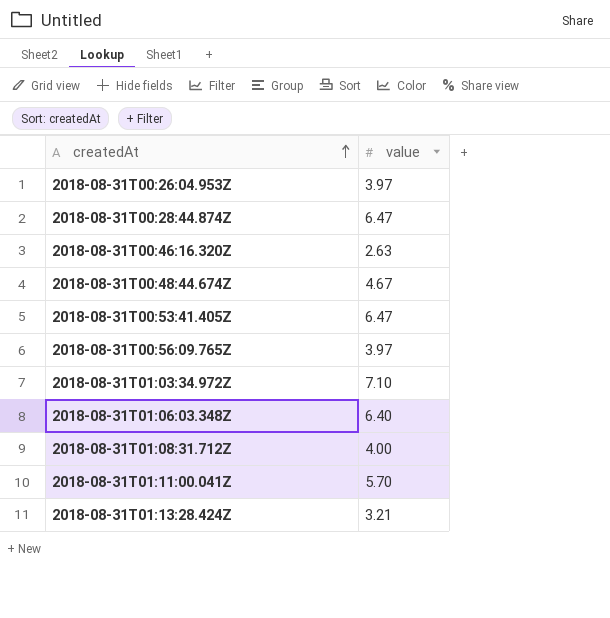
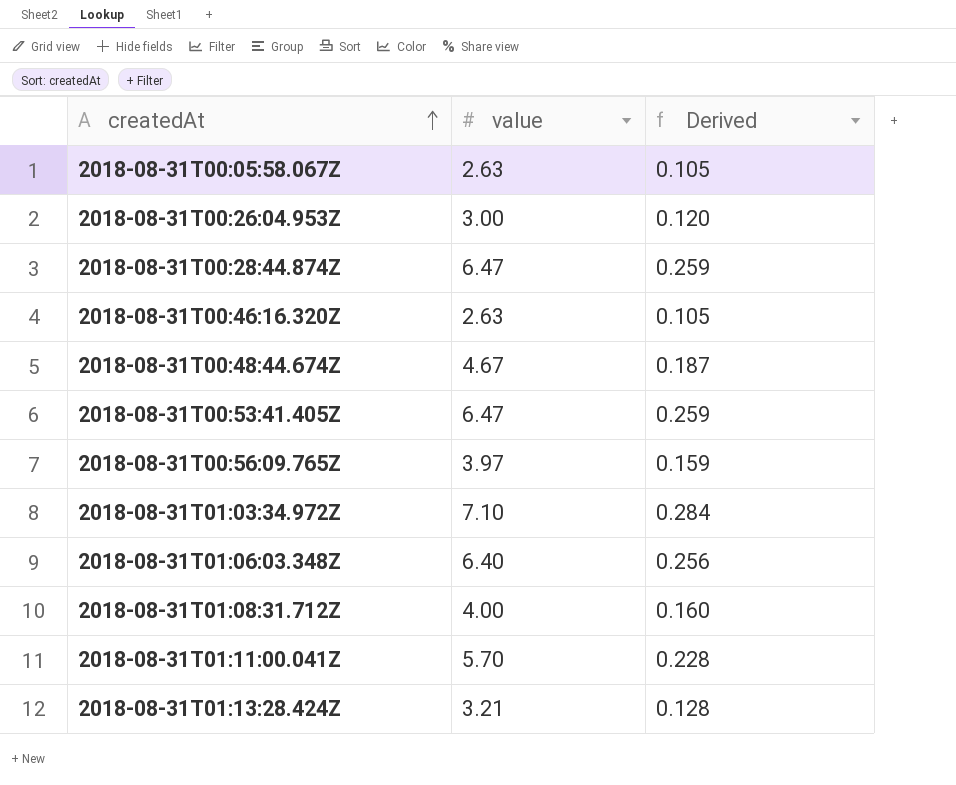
column Derived | formula: none -> [value] * 0.04
row 2018-08-31T00:05:58.067Z: none -> 2.63 | 0.105
2018-08-31T00:26:04.953Z | value: 3.97 -> 3.00

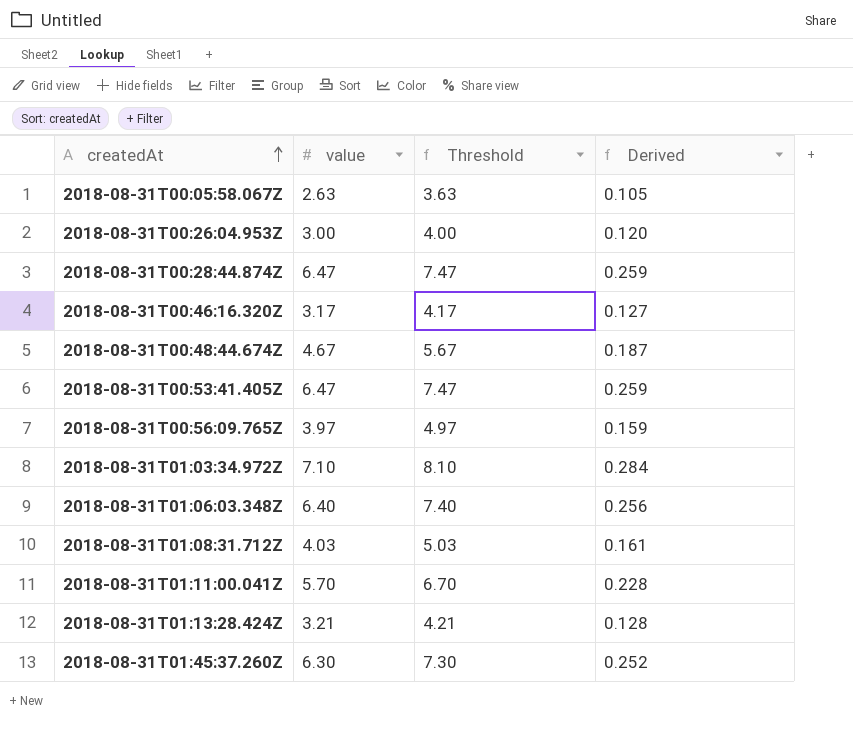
column Threshold | formula: none -> [value] + 1
2018-08-31T00:46:16.320Z | value: 2.63 -> 3.17
2018-08-31T00:46:16.320Z | Derived: 0.105 -> 0.127
2018-08-31T01:08:31.712Z | value: 4.00 -> 4.03
2018-08-31T01:08:31.712Z | Derived: 0.160 -> 0.161
row 2018-08-31T01:45:37.260Z: none -> 6.30 | 7.30 | 0.252

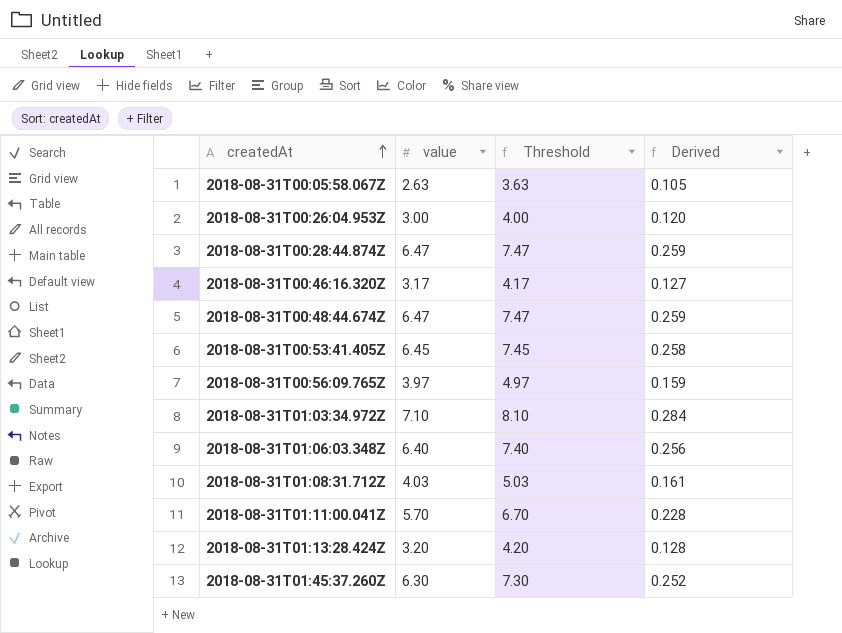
2018-08-31T00:48:44.674Z | value: 4.67 -> 6.47
2018-08-31T00:48:44.674Z | Threshold: 5.67 -> 7.47
2018-08-31T00:48:44.674Z | Derived: 0.187 -> 0.259
2018-08-31T00:53:41.405Z | value: 6.47 -> 6.45
2018-08-31T00:53:41.405Z | Threshold: 7.47 -> 7.45
2018-08-31T00:53:41.405Z | Derived: 0.259 -> 0.258
2018-08-31T01:13:28.424Z | value: 3.21 -> 3.20
2018-08-31T01:13:28.424Z | Threshold: 4.21 -> 4.20

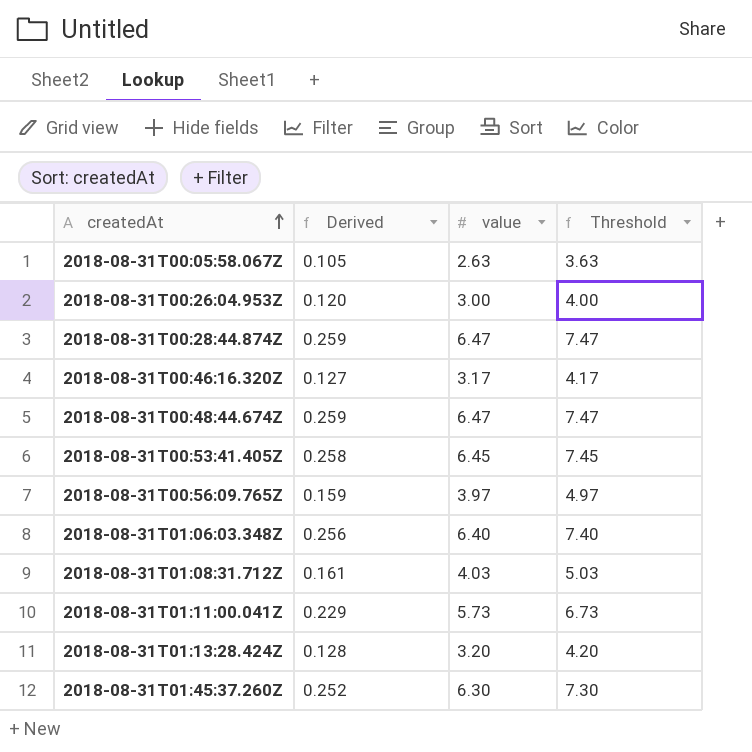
column Derived | position: 4 -> 2
row 2018-08-31T01:03:34.972Z: 7.10 | 8.10 | 0.284 -> none
2018-08-31T01:11:00.041Z | Derived: 0.228 -> 0.229
2018-08-31T01:11:00.041Z | value: 5.70 -> 5.73
2018-08-31T01:11:00.041Z | Threshold: 6.70 -> 6.73

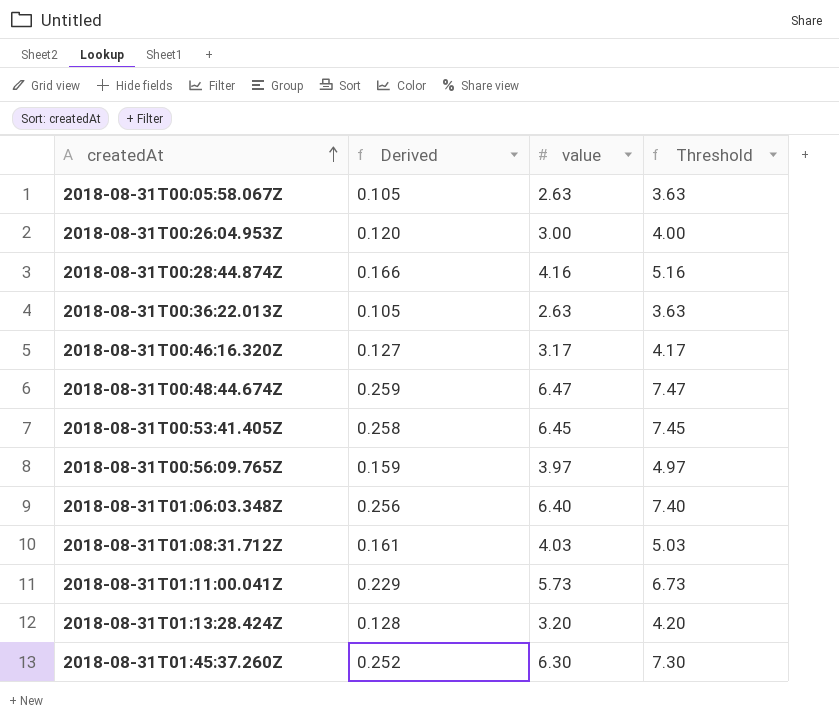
2018-08-31T00:28:44.874Z | Derived: 0.259 -> 0.166
2018-08-31T00:28:44.874Z | value: 6.47 -> 4.16
2018-08-31T00:28:44.874Z | Threshold: 7.47 -> 5.16
row 2018-08-31T00:36:22.013Z: none -> 0.105 | 2.63 | 3.63

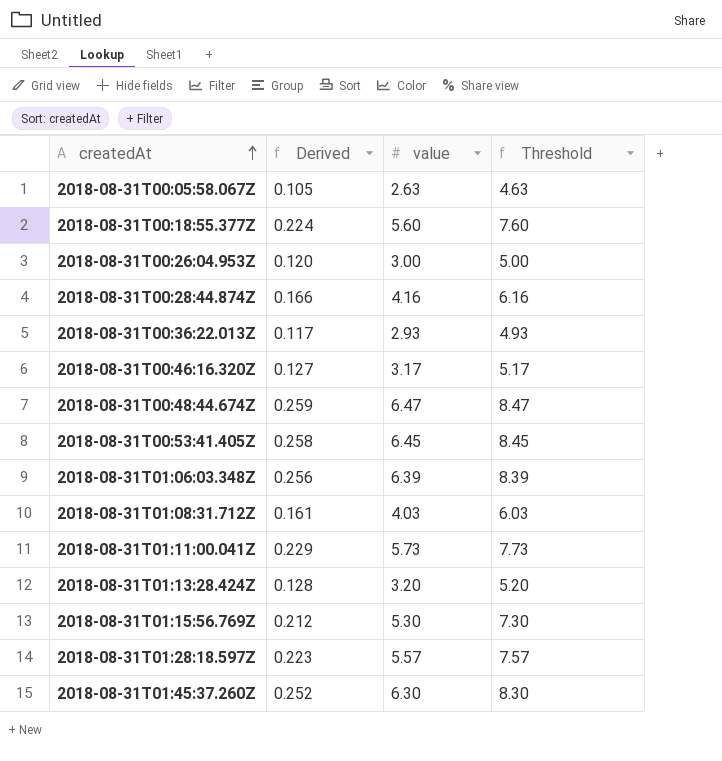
column Threshold | formula: [value] + 1 -> [value] + 2
row 2018-08-31T00:56:09.765Z: 0.159 | 3.97 | 4.97 -> none
row 2018-08-31T00:18:55.377Z: none -> 0.224 | 5.60 | 7.60
2018-08-31T00:36:22.013Z | Derived: 0.105 -> 0.117
2018-08-31T00:36:22.013Z | value: 2.63 -> 2.93
2018-08-31T01:06:03.348Z | value: 6.40 -> 6.39
row 2018-08-31T01:15:56.769Z: none -> 0.212 | 5.30 | 7.30
row 2018-08-31T01:28:18.597Z: none -> 0.223 | 5.57 | 7.57

